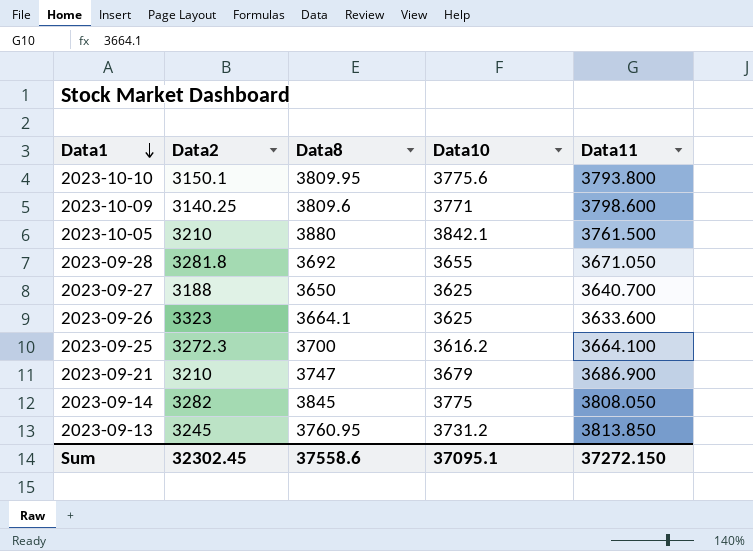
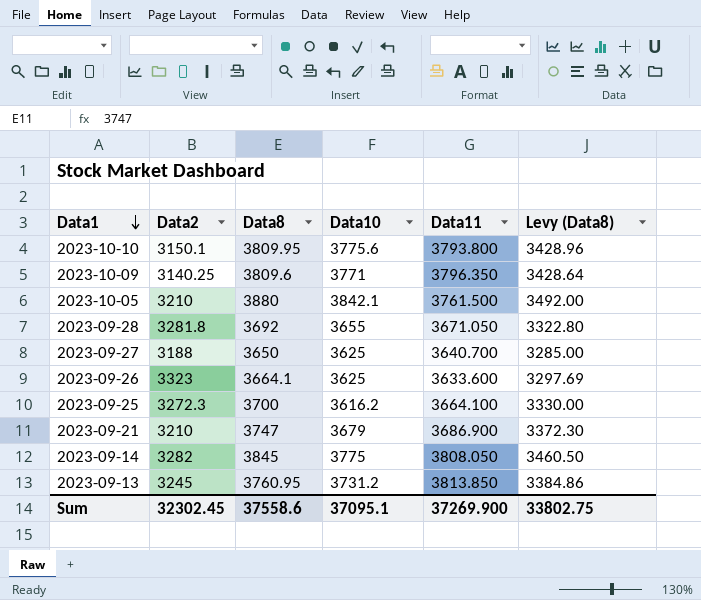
column Levy (Data8) | formula: none -> [Data8] * 0.9
2023-10-09 | Data11: 3798.600 -> 3796.350
Sum | Data11: 37272.150 -> 37269.900

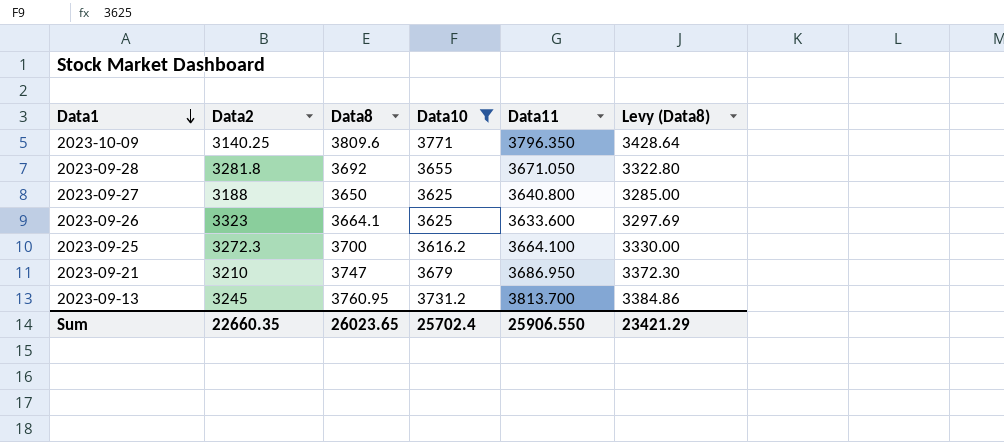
filter: none -> Data10 <= 3771
2023-09-27 | Data11: 3640.700 -> 3640.800
2023-09-21 | Data11: 3686.900 -> 3686.950
2023-09-13 | Data11: 3813.850 -> 3813.700
Sum | Data2: 32302.45 -> 22660.35
Sum | Data8: 37558.6 -> 26023.65
Sum | Data10: 37095.1 -> 25702.4
Sum | Data11: 37269.900 -> 25906.550
Sum | Levy (Data8): 33802.75 -> 23421.29

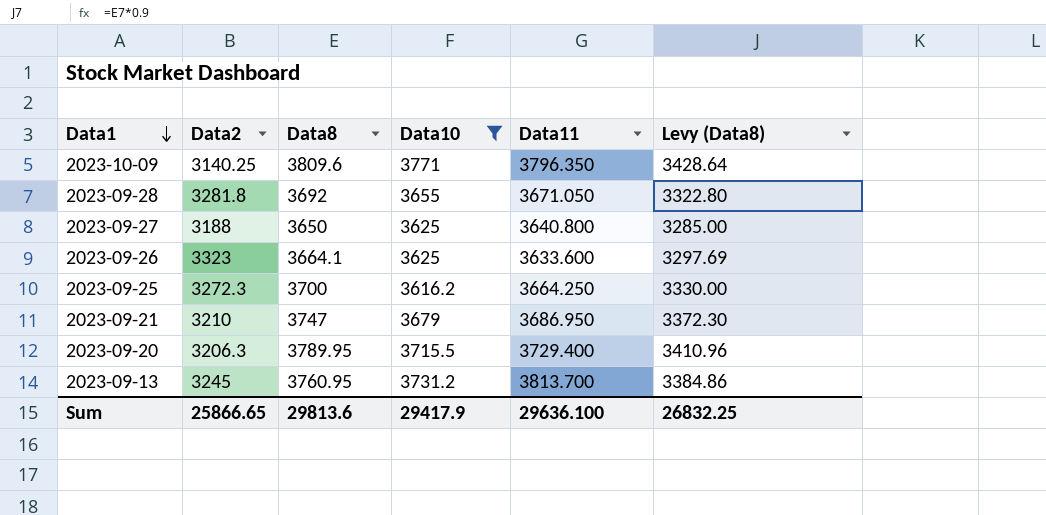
2023-09-25 | Data11: 3664.100 -> 3664.250
row 2023-09-20: none -> 3206.3 | 3789.95 | 3715.5 | 3729.400 | 3410.96
Sum | Data2: 22660.35 -> 25866.65
Sum | Data8: 26023.65 -> 29813.6
Sum | Data10: 25702.4 -> 29417.9
Sum | Data11: 25906.550 -> 29636.100
Sum | Levy (Data8): 23421.29 -> 26832.25

